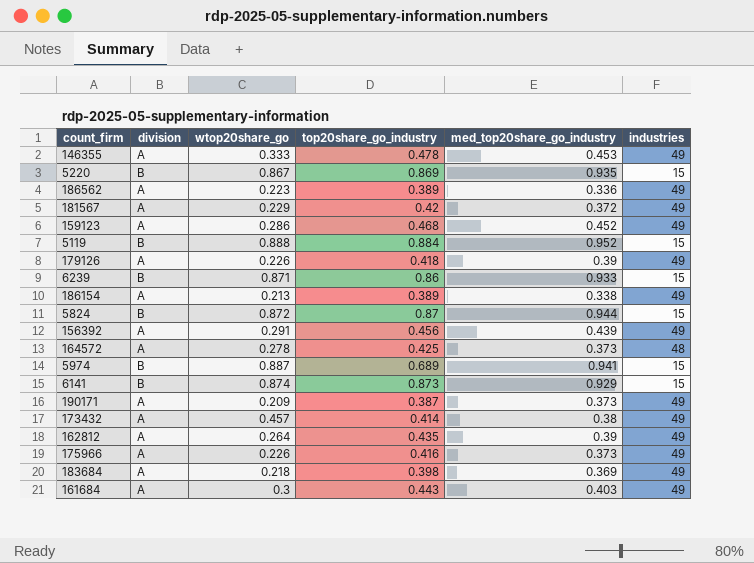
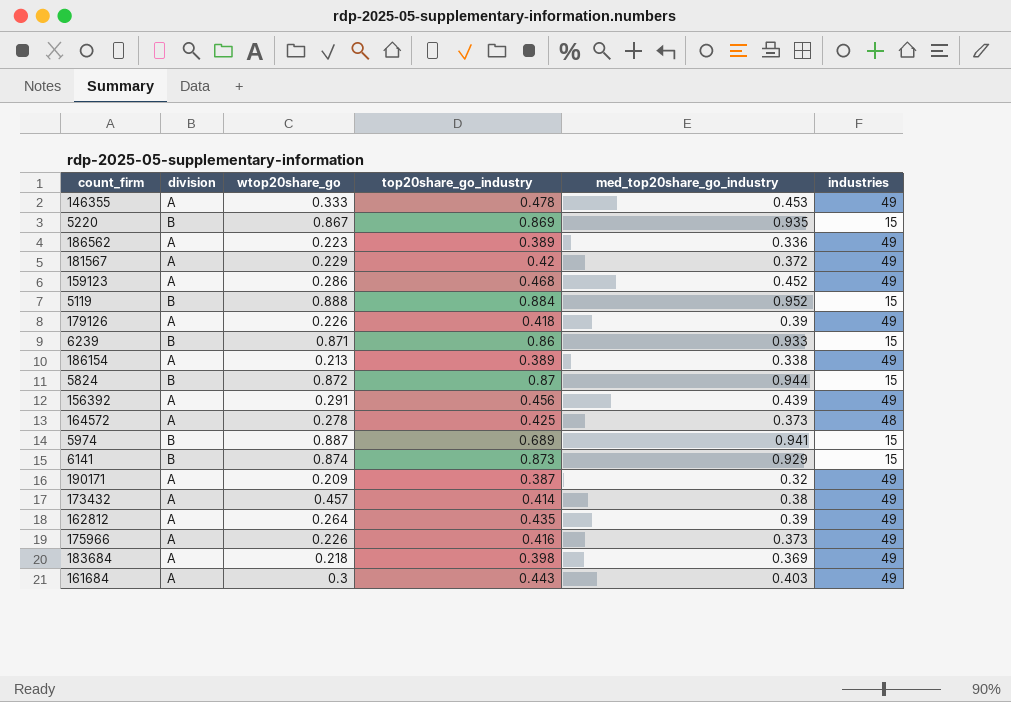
190171 | med_top20share_go_industry: 0.373 -> 0.32

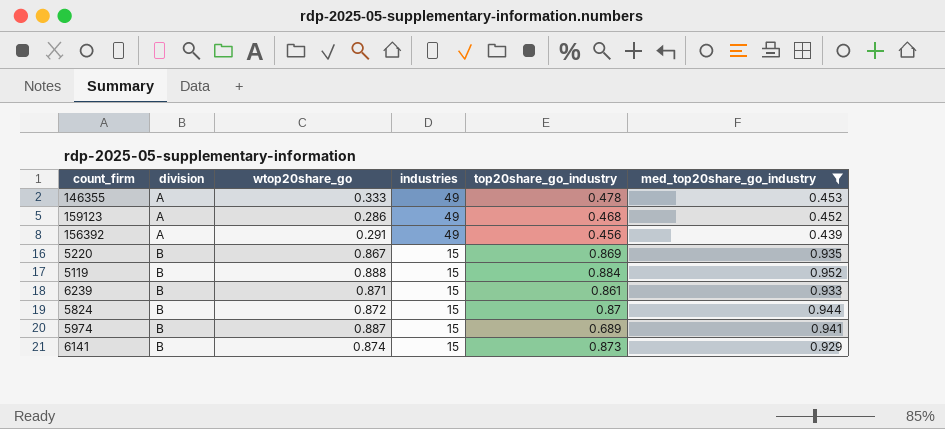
filter: none -> med_top20share_go_industry >= 0.439
row order: none -> division ascending
column industries | position: 6 -> 4
6239 | top20share_go_industry: 0.86 -> 0.861

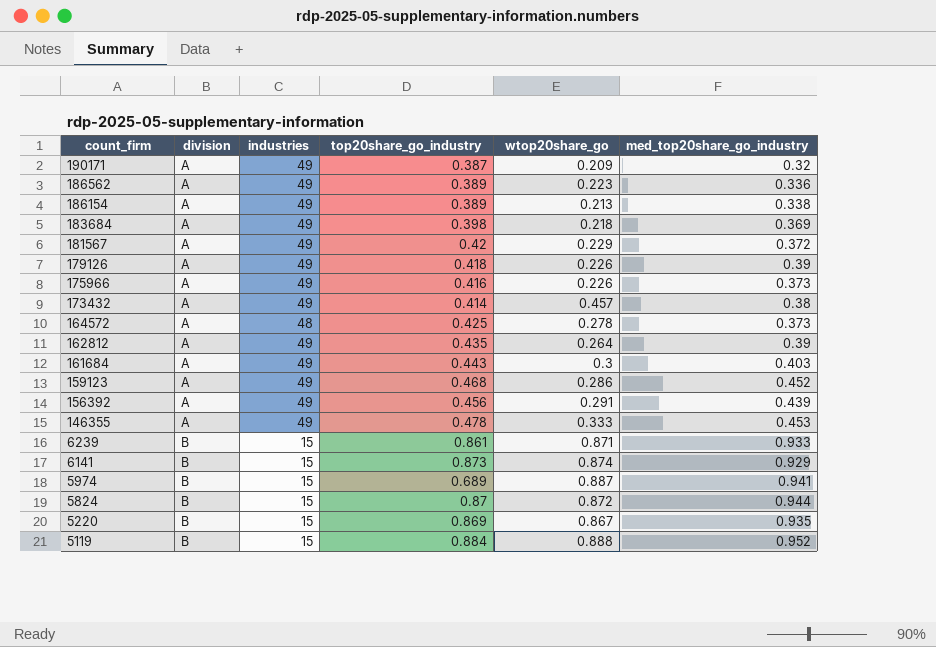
filter: med_top20share_go_industry >= 0.439 -> none
row order: division ascending -> count_firm descending
column wtop20share_go | position: 3 -> 5

